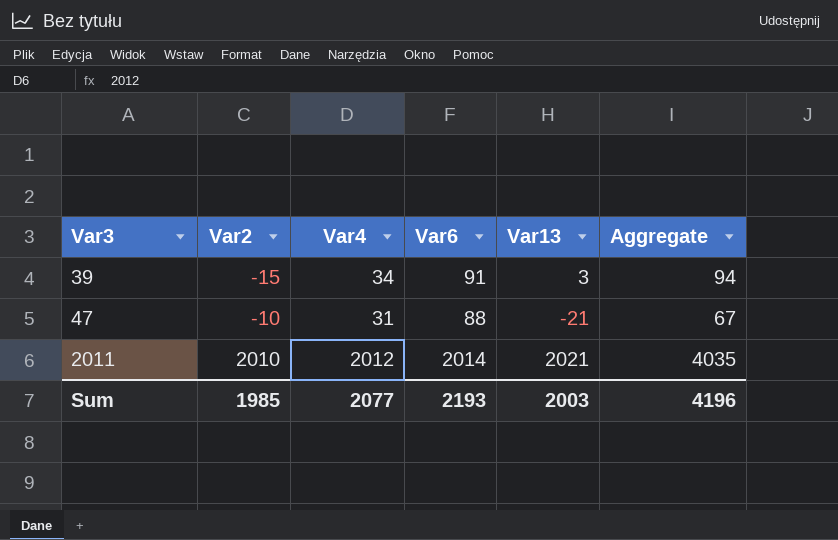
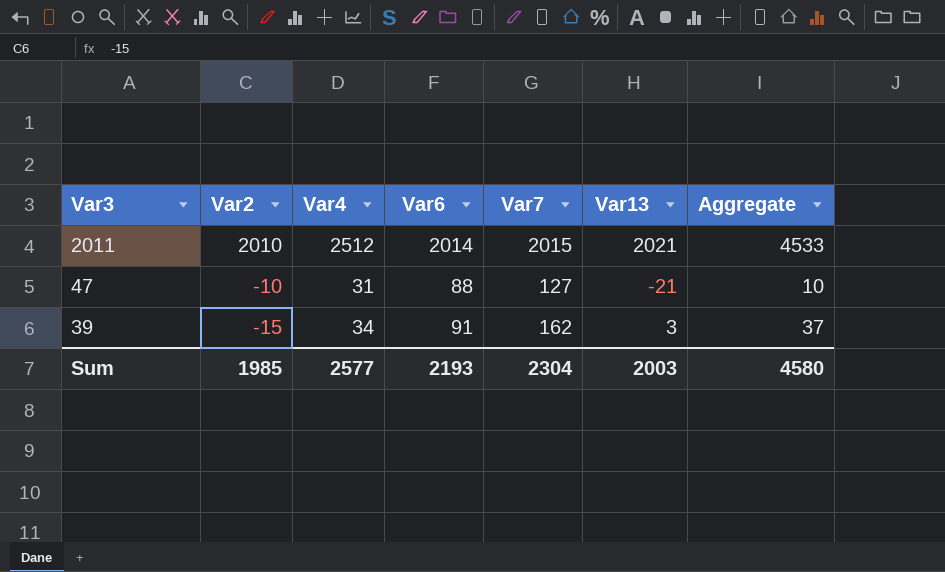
row order: Var3 ascending -> Var3 descending
column Var7 | position: none -> 5
column Aggregate | formula: [Var6] + [Var13] -> [Var4] + [Var13]
2011 | Var4: 2012 -> 2512
Sum | Var4: 2077 -> 2577
Sum | Aggregate: 4196 -> 4580

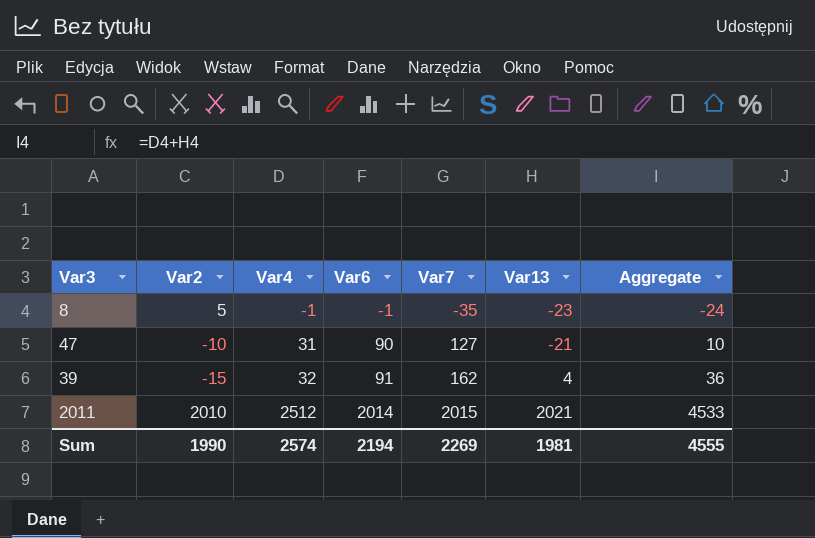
row order: Var3 descending -> Var4 ascending
row 8: none -> 5 | -1 | -1 | -35 | -23 | -24
47 | Var6: 88 -> 90
39 | Var4: 34 -> 32
39 | Var13: 3 -> 4
39 | Aggregate: 37 -> 36
Sum | Var2: 1985 -> 1990
Sum | Var4: 2577 -> 2574
Sum | Var6: 2193 -> 2194
Sum | Var7: 2304 -> 2269
Sum | Var13: 2003 -> 1981
Sum | Aggregate: 4580 -> 4555

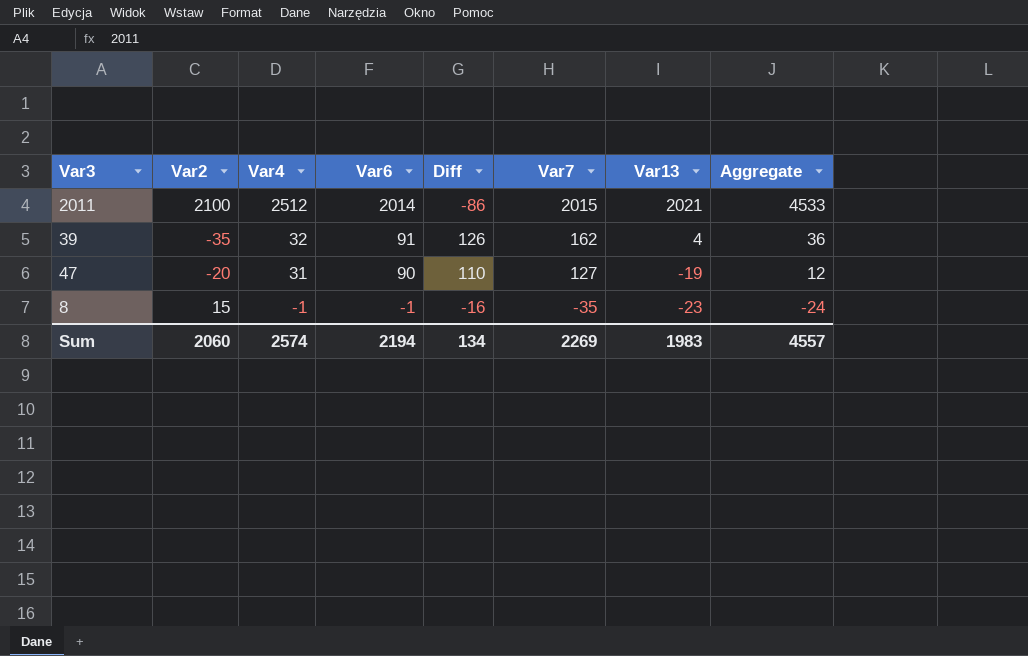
row order: Var4 ascending -> Var4 descending
column Diff | formula: none -> [Var6] - [Var2]
2011 | Var2: 2010 -> 2100
39 | Var2: -15 -> -35
47 | Var2: -10 -> -20
47 | Var13: -21 -> -19
47 | Aggregate: 10 -> 12
8 | Var2: 5 -> 15
Sum | Var2: 1990 -> 2060
Sum | Var13: 1981 -> 1983
Sum | Aggregate: 4555 -> 4557

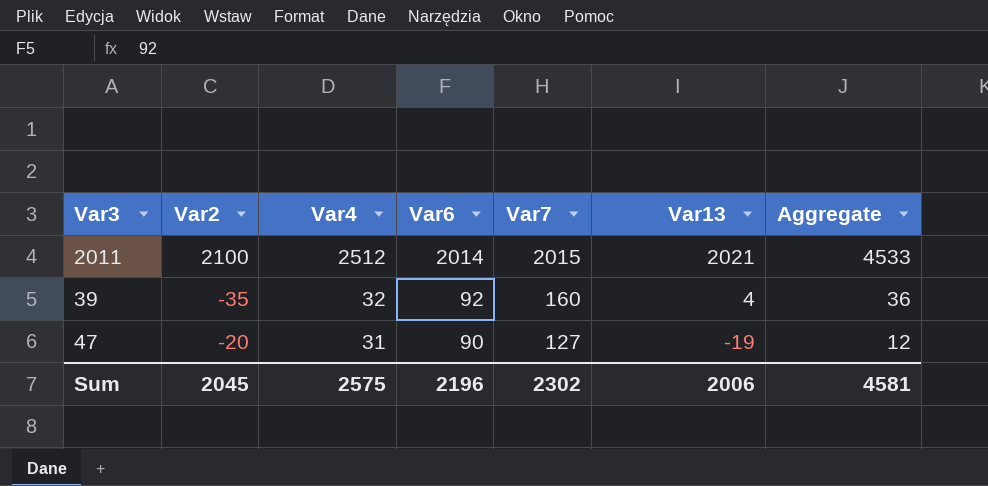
column Diff | formula: [Var6] - [Var2] -> none
row 8: 15 | -1 | -1 | -16 | -35 | -23 | -24 -> none
39 | Var6: 91 -> 92
39 | Var7: 162 -> 160
Sum | Var2: 2060 -> 2045
Sum | Var4: 2574 -> 2575
Sum | Var6: 2194 -> 2196
Sum | Var7: 2269 -> 2302
Sum | Var13: 1983 -> 2006
Sum | Aggregate: 4557 -> 4581

